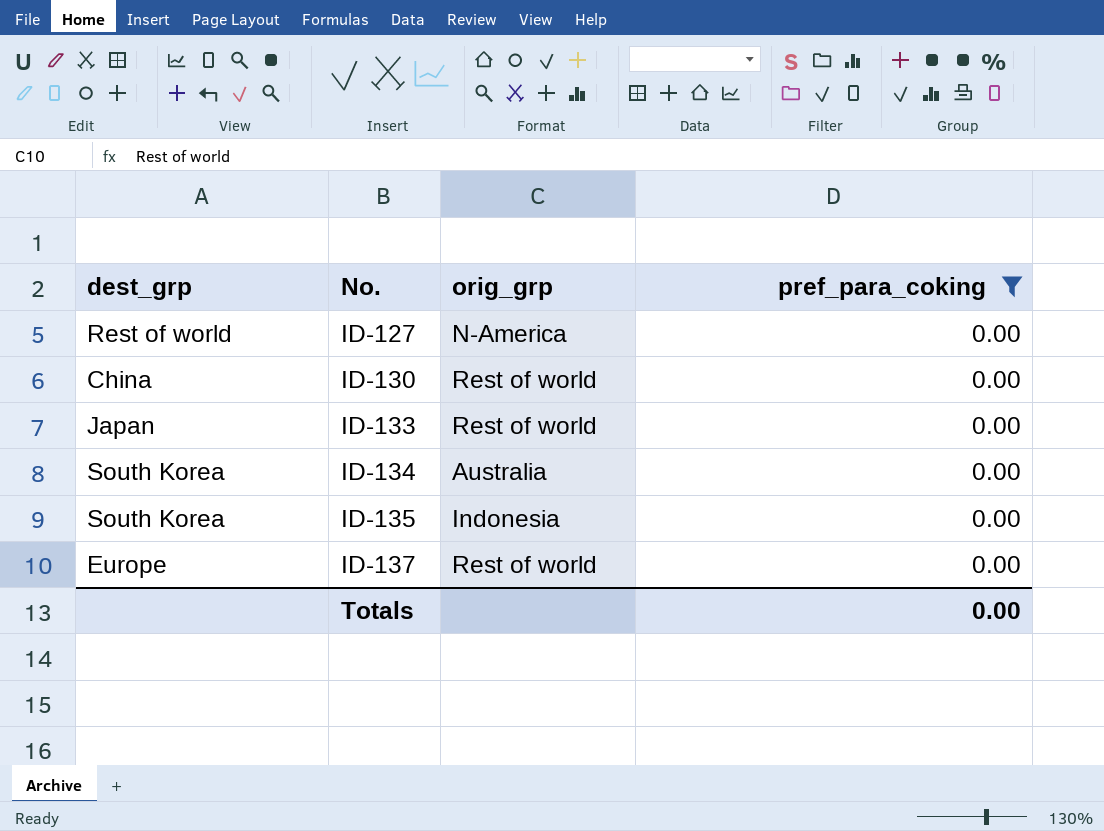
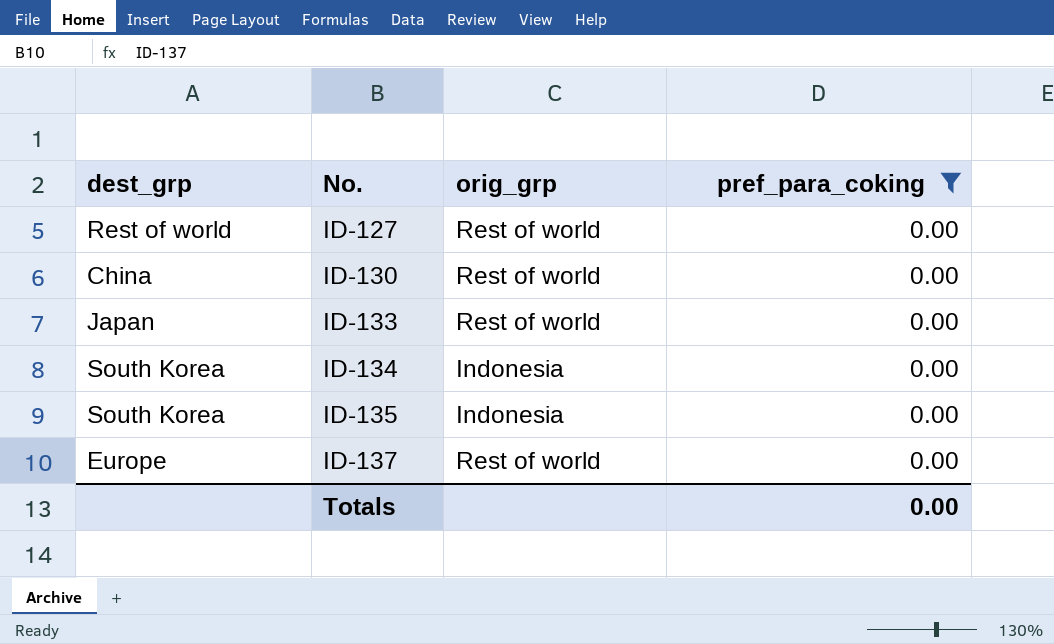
ID-127 | orig_grp: N-America -> Rest of world
ID-134 | orig_grp: Australia -> Indonesia

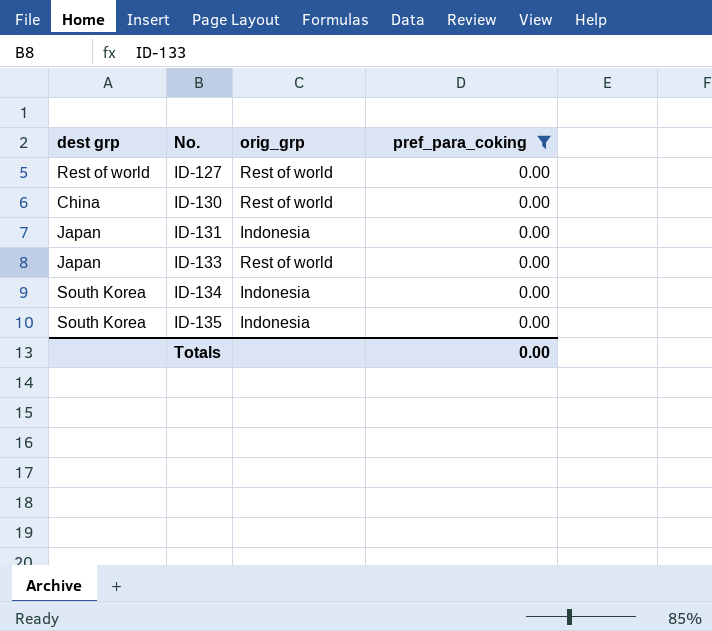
column name: dest_grp -> dest grp
row ID-137: Europe | Rest of world | 0.00 -> none
row ID-131: none -> Japan | Indonesia | 0.00

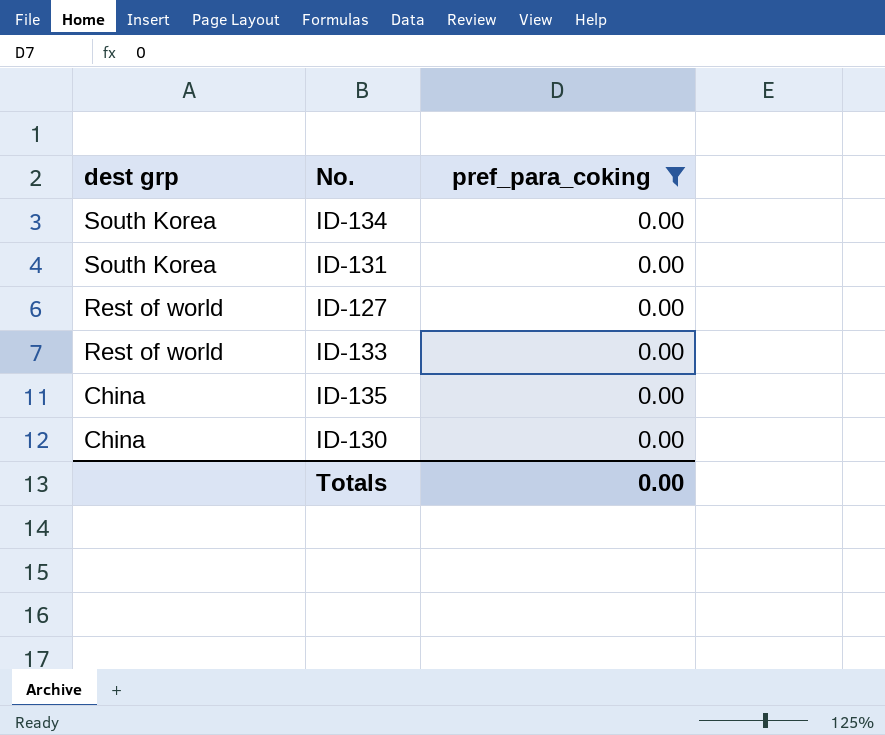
row order: No. ascending -> dest grp descending
column orig_grp | position: 3 -> none
ID-131 | dest grp: Japan -> South Korea
ID-133 | dest grp: Japan -> Rest of world
ID-135 | dest grp: South Korea -> China

